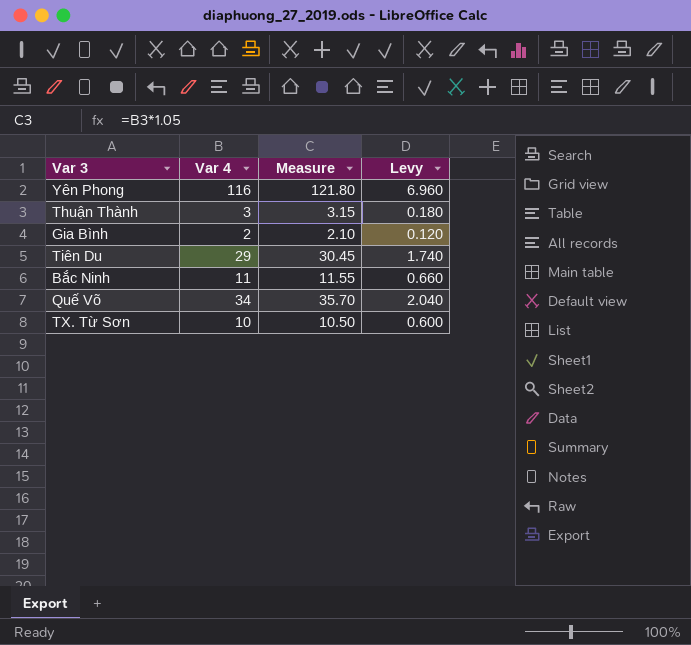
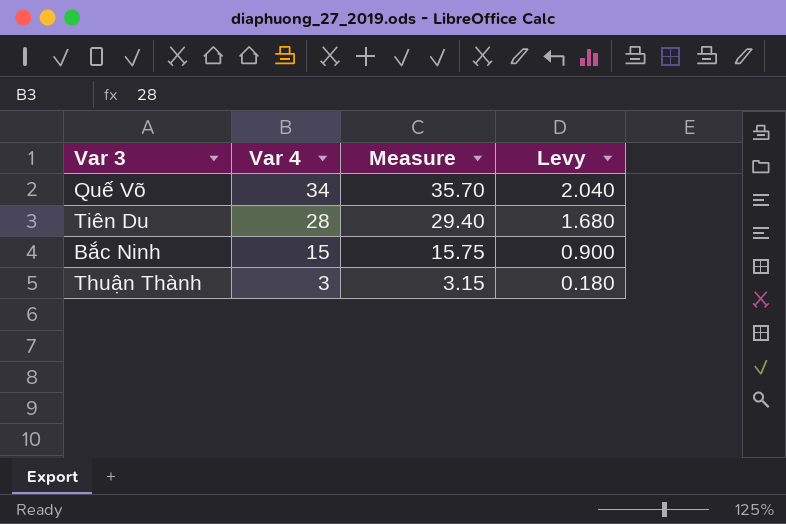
row order: none -> Var 4 descending
row Yên Phong: 116 | 121.80 | 6.960 -> none
row Gia Bình: 2 | 2.10 | 0.120 -> none
row TX. Từ Sơn: 10 | 10.50 | 0.600 -> none
Tiên Du | Var 4: 29 -> 28
Tiên Du | Measure: 30.45 -> 29.40
Tiên Du | Levy: 1.740 -> 1.680
Bắc Ninh | Var 4: 11 -> 15
Bắc Ninh | Measure: 11.55 -> 15.75
Bắc Ninh | Levy: 0.660 -> 0.900

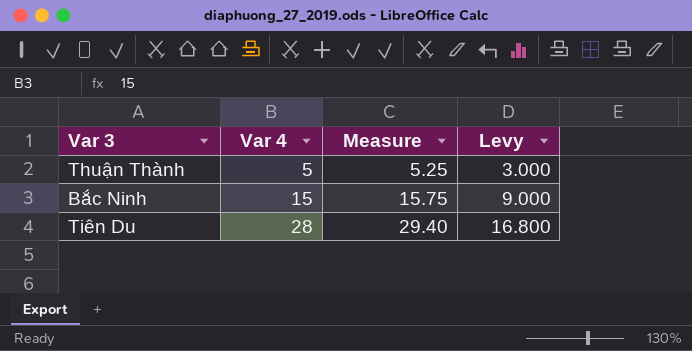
row order: Var 4 descending -> Var 4 ascending
column Levy | formula: [Var 4] * 0.06 -> [Var 4] * 0.6
row Quế Võ: 34 | 35.70 | 2.040 -> none
Thuận Thành | Var 4: 3 -> 5
Thuận Thành | Measure: 3.15 -> 5.25

